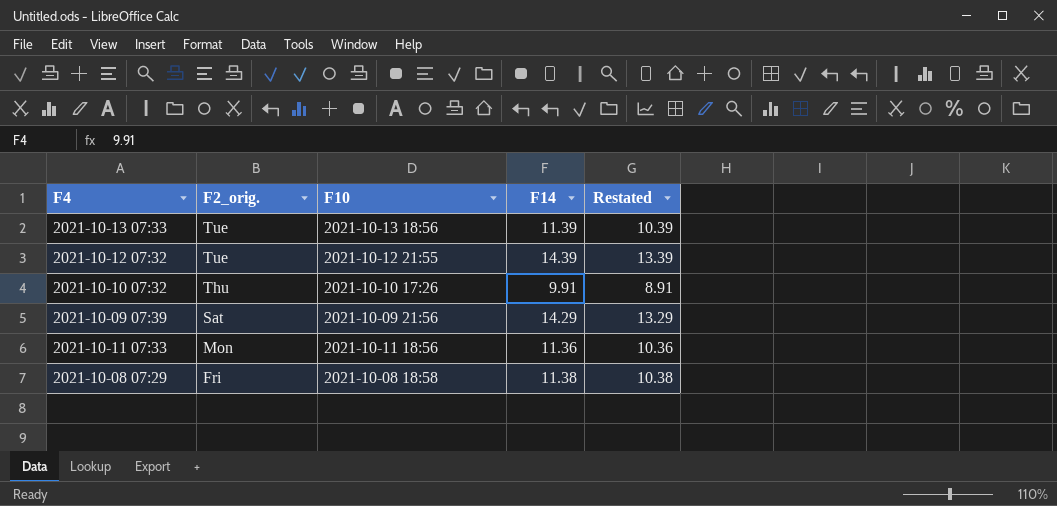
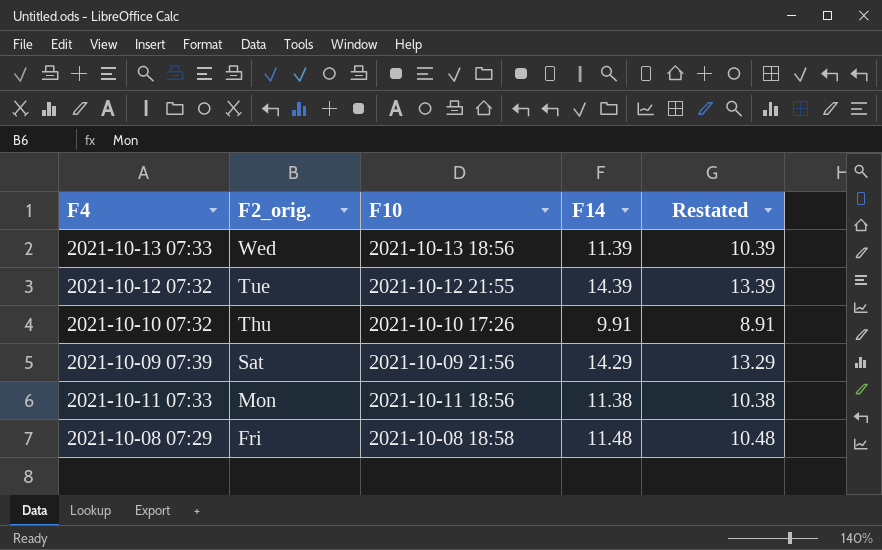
2021-10-13 07:33 | F2_orig.: Tue -> Wed
2021-10-11 07:33 | F14: 11.36 -> 11.38
2021-10-11 07:33 | Restated: 10.36 -> 10.38
2021-10-08 07:29 | F14: 11.38 -> 11.48
2021-10-08 07:29 | Restated: 10.38 -> 10.48

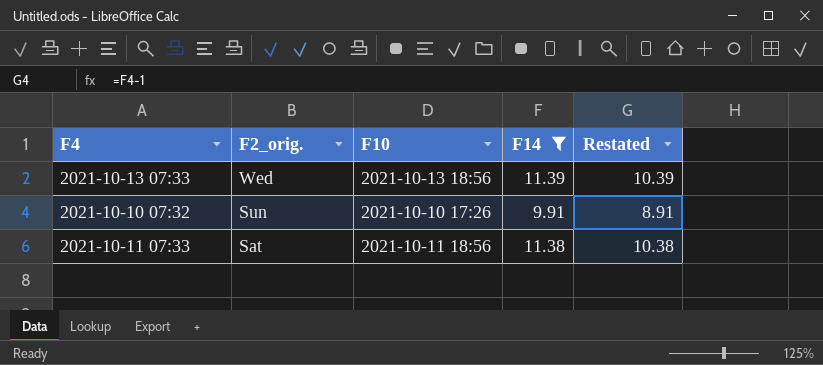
filter: none -> F14 <= 11.39
2021-10-10 07:32 | F2_orig.: Thu -> Sun
2021-10-11 07:33 | F2_orig.: Mon -> Sat

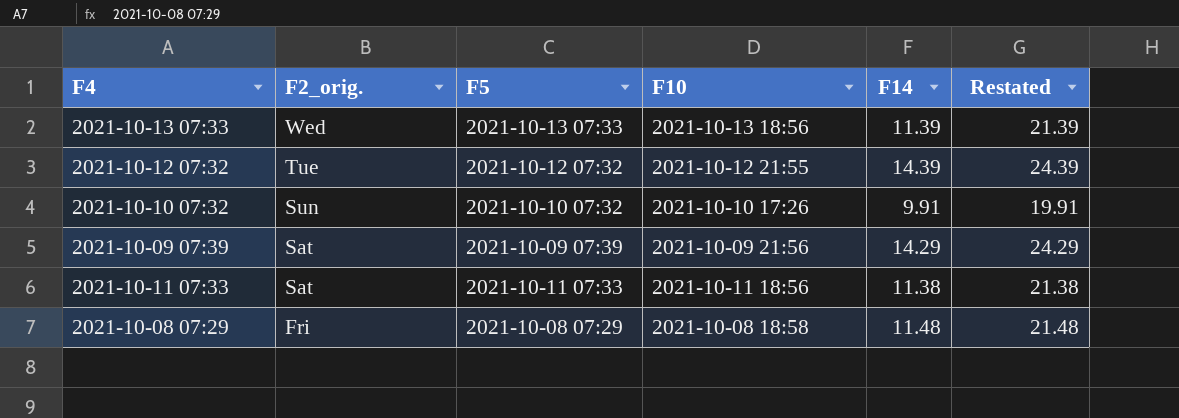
filter: F14 <= 11.39 -> none
column F5 | position: none -> 3
column Restated | formula: [F14] - 1 -> [F14] + 10

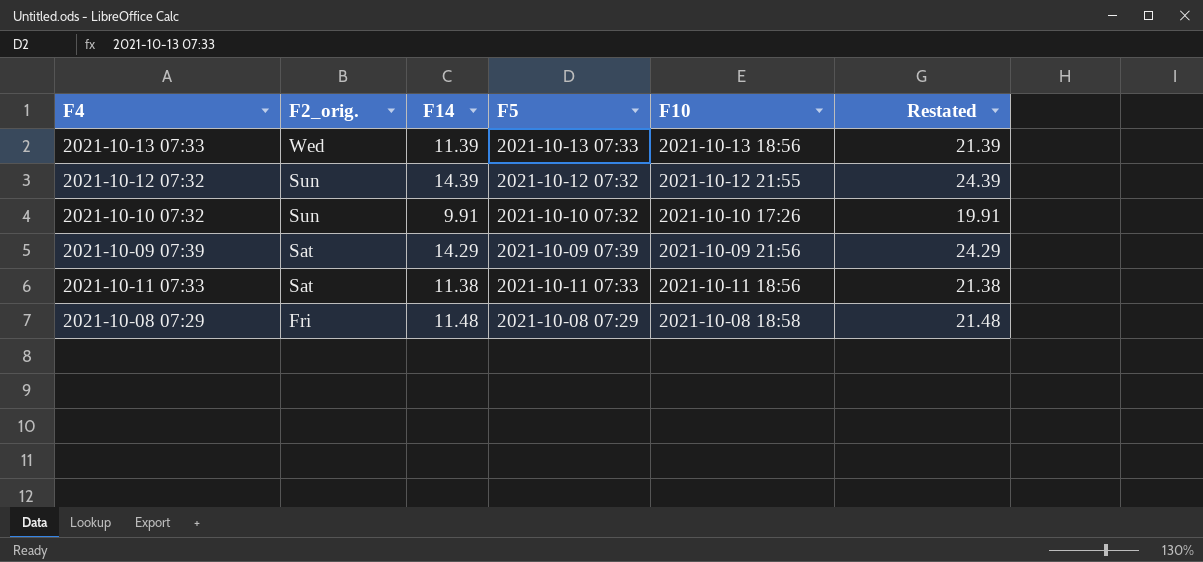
column F14 | position: 5 -> 3
2021-10-12 07:32 | F2_orig.: Tue -> Sun

